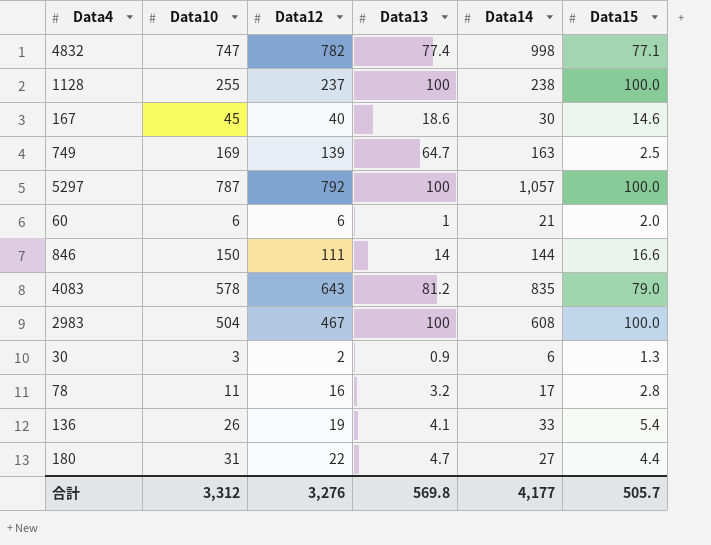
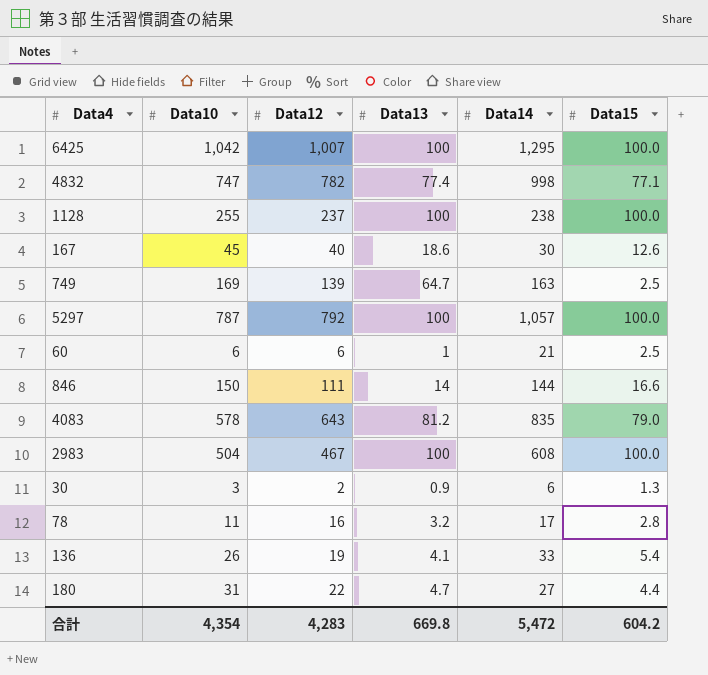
row 6425: none -> 1,042 | 1,007 | 100 | 1,295 | 100.0
167 | Data15: 14.6 -> 12.6
60 | Data15: 2.0 -> 2.5
合計 | Data10: 3,312 -> 4,354
合計 | Data12: 3,276 -> 4,283
合計 | Data13: 569.8 -> 669.8
合計 | Data14: 4,177 -> 5,472
合計 | Data15: 505.7 -> 604.2

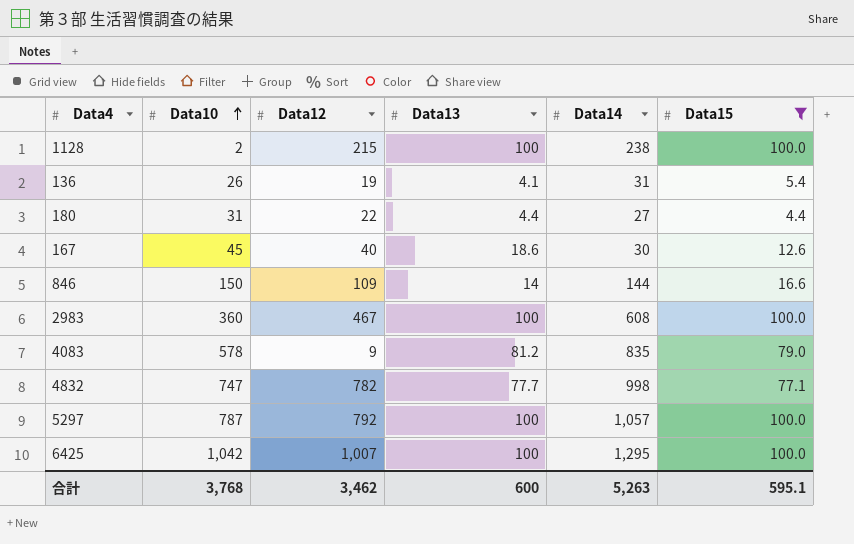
filter: none -> Data15 >= 4.4
row order: none -> Data10 ascending
1128 | Data10: 255 -> 2
1128 | Data12: 237 -> 215
136 | Data14: 33 -> 31
180 | Data13: 4.7 -> 4.4
846 | Data12: 111 -> 109
2983 | Data10: 504 -> 360
4083 | Data12: 643 -> 9
4832 | Data13: 77.4 -> 77.7
合計 | Data10: 4,354 -> 3,768
合計 | Data12: 4,283 -> 3,462
合計 | Data13: 669.8 -> 600
合計 | Data14: 5,472 -> 5,263
合計 | Data15: 604.2 -> 595.1

